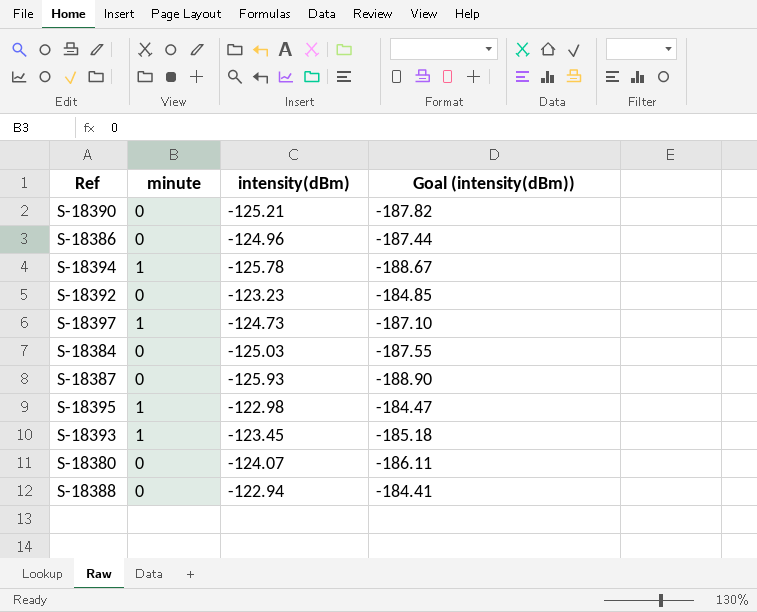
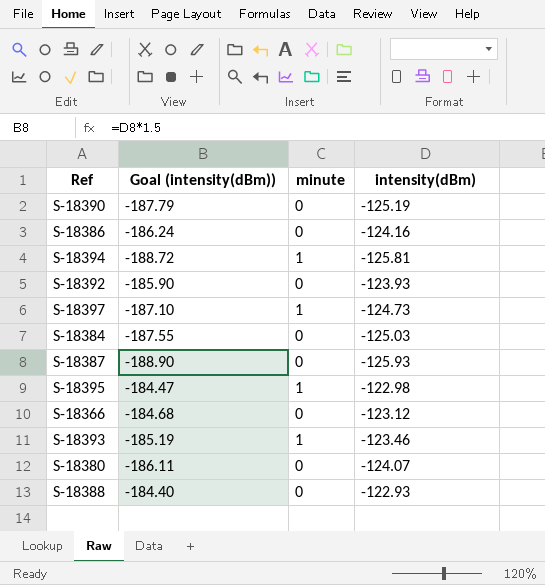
column Goal (intensity(dBm)) | position: 4 -> 2
S-18390 | Goal (intensity(dBm)): -187.82 -> -187.79
S-18390 | intensity(dBm): -125.21 -> -125.19
S-18386 | Goal (intensity(dBm)): -187.44 -> -186.24
S-18386 | intensity(dBm): -124.96 -> -124.16
S-18394 | Goal (intensity(dBm)): -188.67 -> -188.72
S-18394 | intensity(dBm): -125.78 -> -125.81
S-18392 | Goal (intensity(dBm)): -184.85 -> -185.90
S-18392 | intensity(dBm): -123.23 -> -123.93
row S-18366: none -> -184.68 | 0 | -123.12
S-18393 | Goal (intensity(dBm)): -185.18 -> -185.19
S-18393 | intensity(dBm): -123.45 -> -123.46
S-18388 | Goal (intensity(dBm)): -184.41 -> -184.40
S-18388 | intensity(dBm): -122.94 -> -122.93

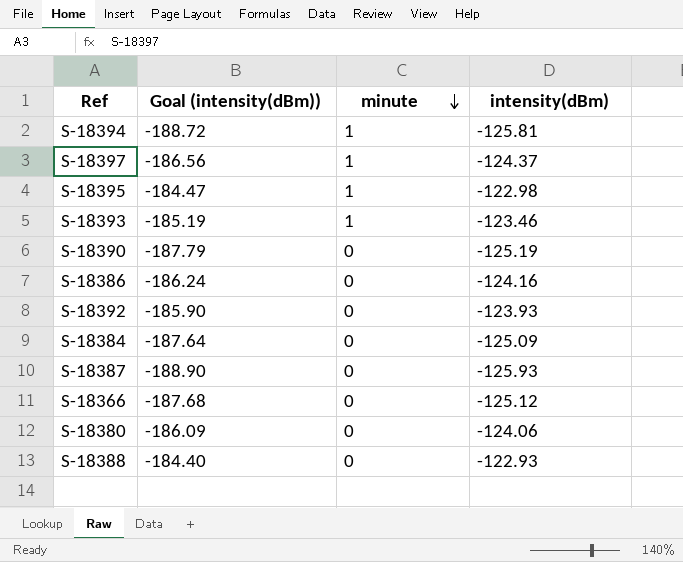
row order: none -> minute descending
S-18397 | Goal (intensity(dBm)): -187.10 -> -186.56
S-18397 | intensity(dBm): -124.73 -> -124.37
S-18384 | Goal (intensity(dBm)): -187.55 -> -187.64
S-18384 | intensity(dBm): -125.03 -> -125.09
S-18366 | Goal (intensity(dBm)): -184.68 -> -187.68
S-18366 | intensity(dBm): -123.12 -> -125.12
S-18380 | Goal (intensity(dBm)): -186.11 -> -186.09
S-18380 | intensity(dBm): -124.07 -> -124.06

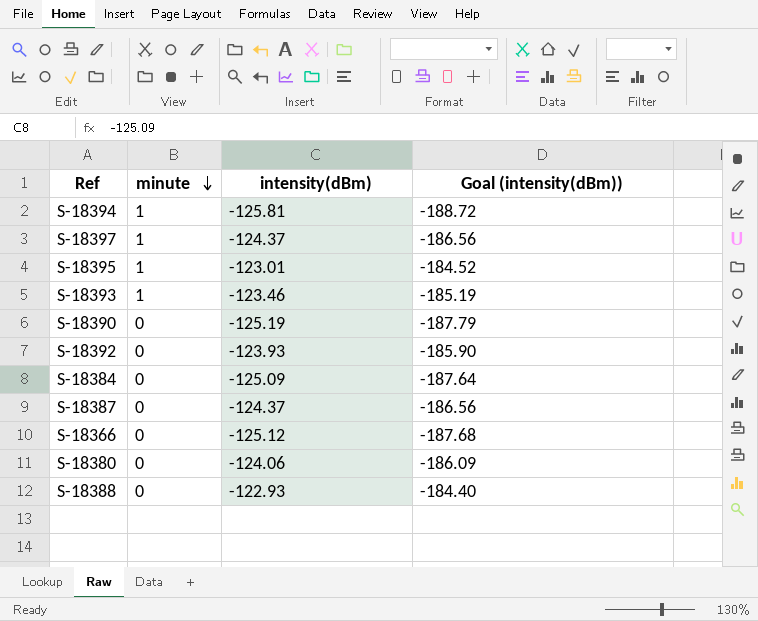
column Goal (intensity(dBm)) | position: 2 -> 4
row S-18386: -186.24 | 0 | -124.16 -> none
S-18395 | intensity(dBm): -122.98 -> -123.01
S-18395 | Goal (intensity(dBm)): -184.47 -> -184.52
S-18387 | intensity(dBm): -125.93 -> -124.37
S-18387 | Goal (intensity(dBm)): -188.90 -> -186.56

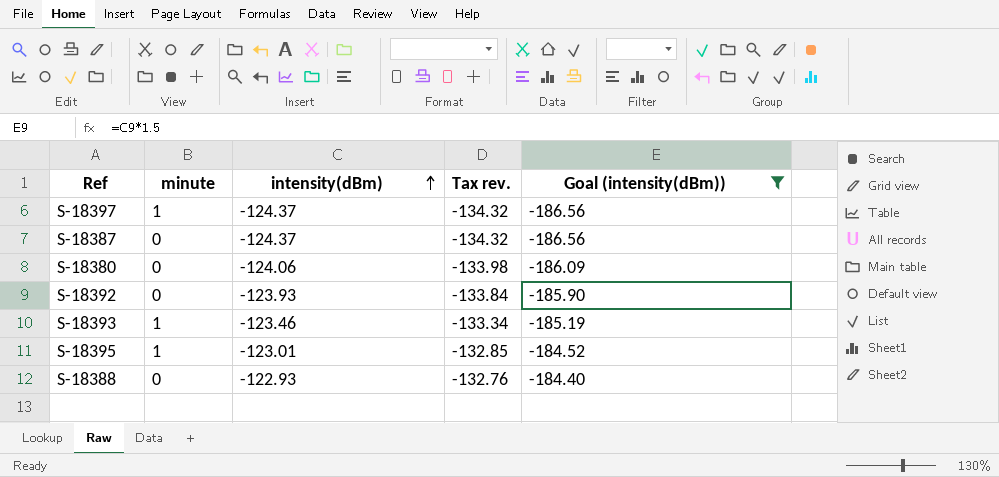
filter: none -> Goal (intensity(dBm)) >= -186.56
row order: minute descending -> intensity(dBm) ascending
column Tax rev. | formula: none -> [intensity(dBm)] * 1.08

